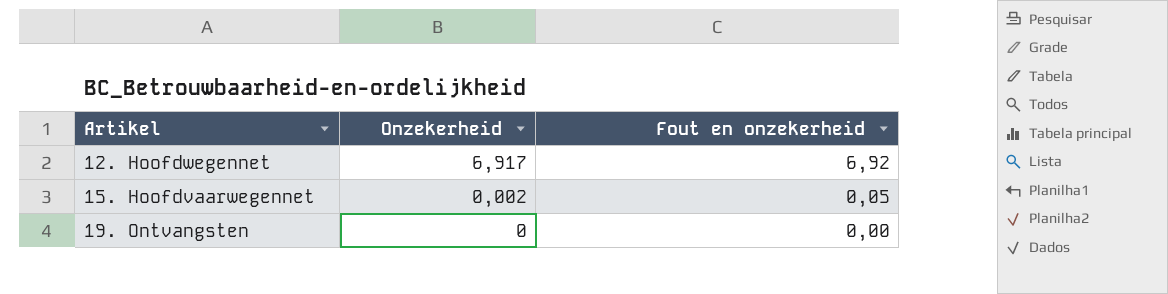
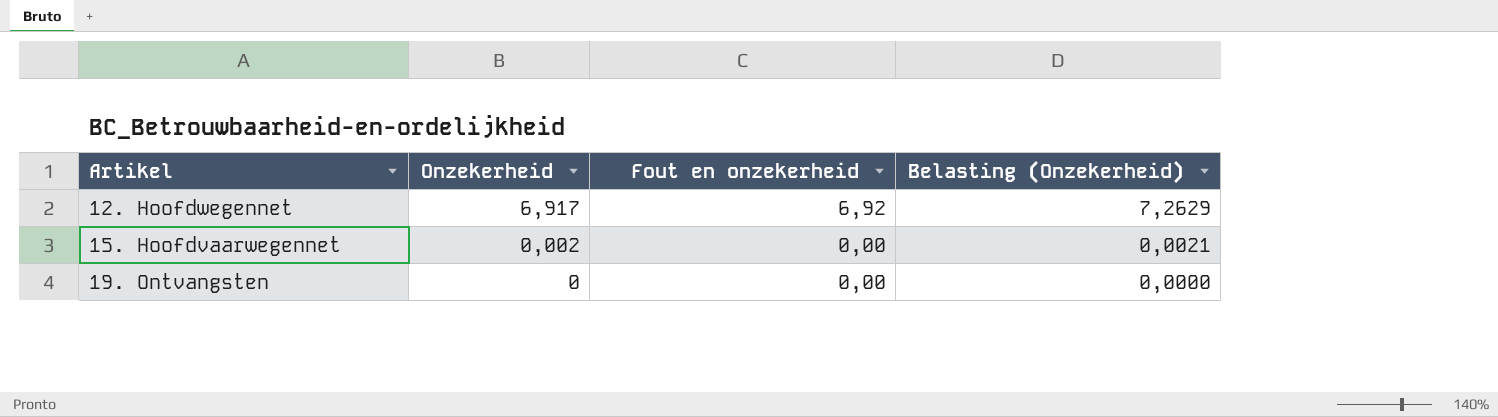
column Belasting (Onzekerheid) | formula: none -> [Onzekerheid] * 1,05
15. Hoofdvaarwegennet | Fout en onzekerheid: 0,05 -> 0,00

